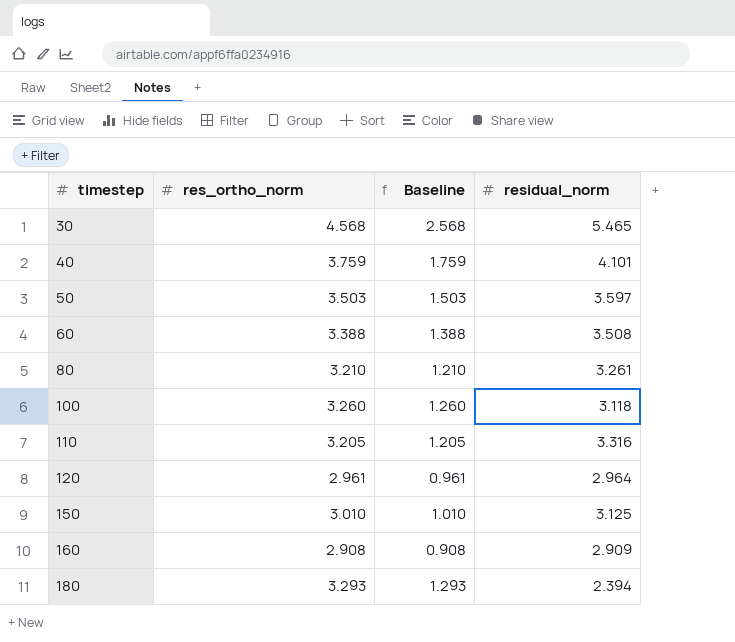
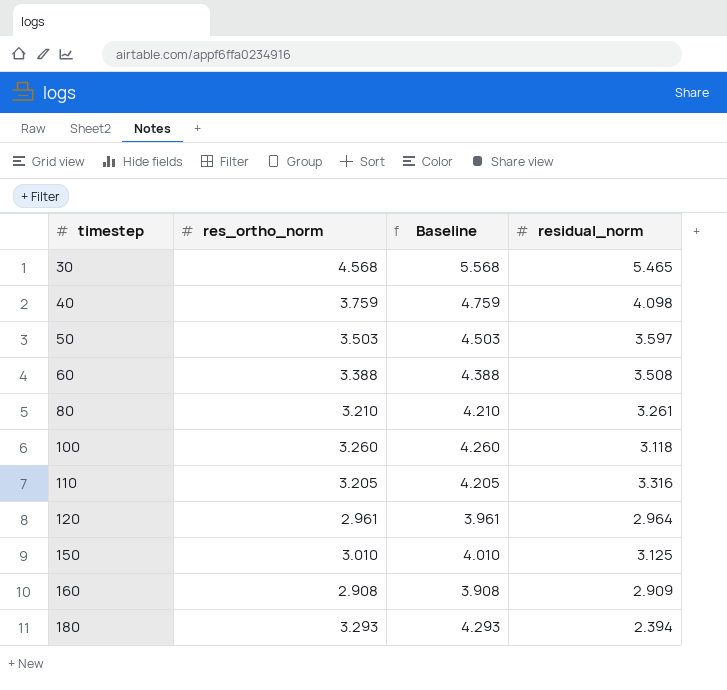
column Baseline | formula: [res_ortho_norm] - 2 -> [res_ortho_norm] + 1
40 | residual_norm: 4.101 -> 4.098

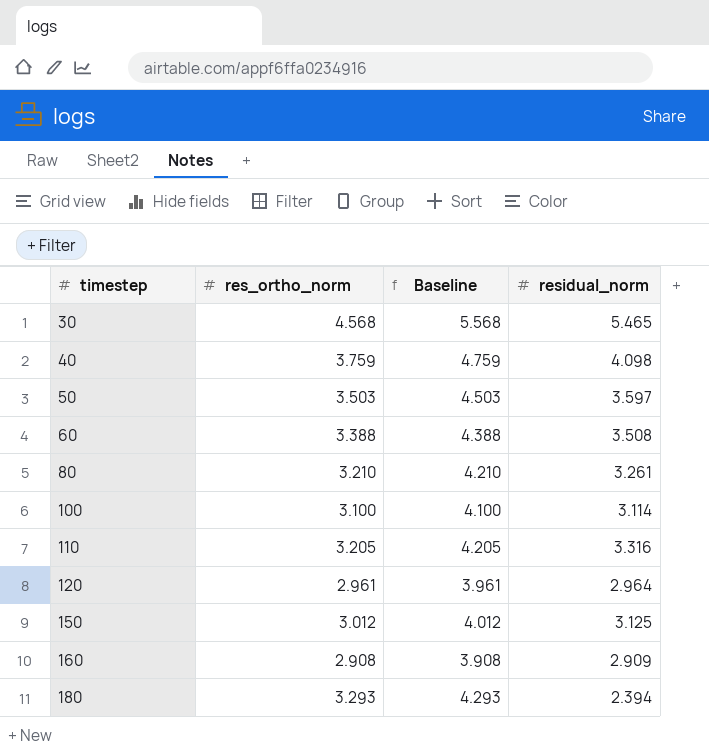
100 | res_ortho_norm: 3.260 -> 3.100
100 | Baseline: 4.260 -> 4.100
100 | residual_norm: 3.118 -> 3.114
150 | res_ortho_norm: 3.010 -> 3.012
150 | Baseline: 4.010 -> 4.012

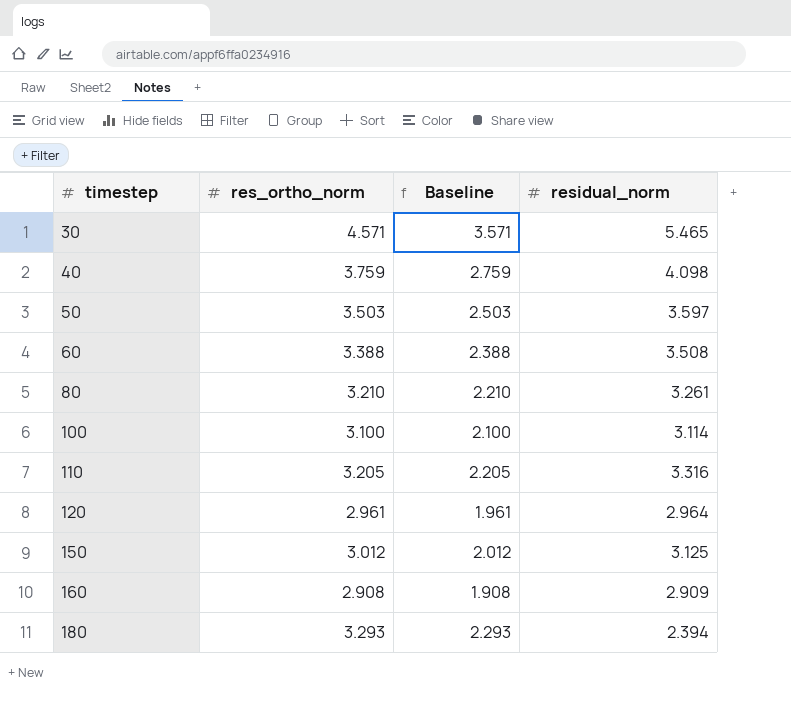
column Baseline | formula: [res_ortho_norm] + 1 -> [res_ortho_norm] - 1
30 | res_ortho_norm: 4.568 -> 4.571

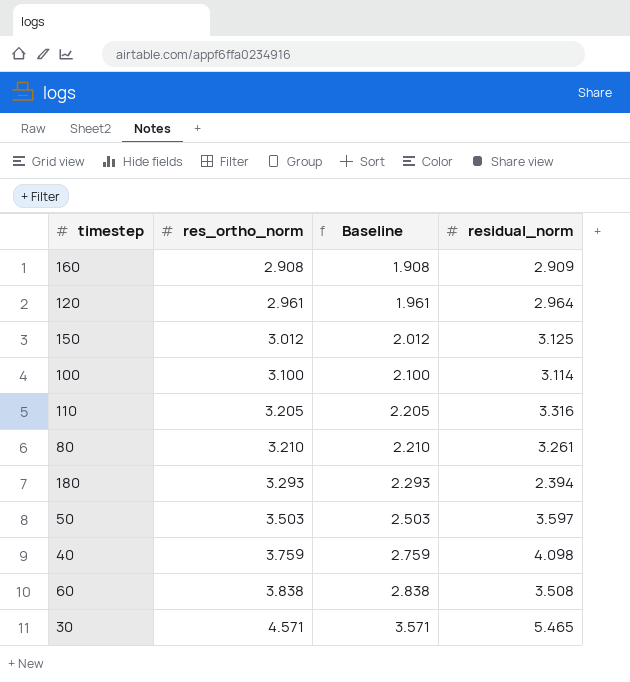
row order: timestep ascending -> res_ortho_norm ascending
60 | res_ortho_norm: 3.388 -> 3.838
60 | Baseline: 2.388 -> 2.838

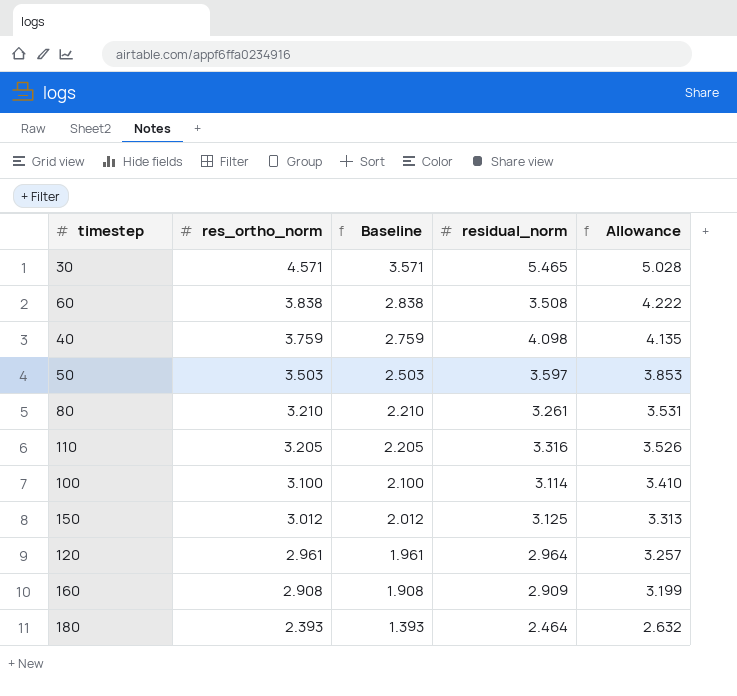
row order: res_ortho_norm ascending -> res_ortho_norm descending
column Allowance | formula: none -> [res_ortho_norm] * 1.1
180 | res_ortho_norm: 3.293 -> 2.393
180 | Baseline: 2.293 -> 1.393
180 | residual_norm: 2.394 -> 2.464

